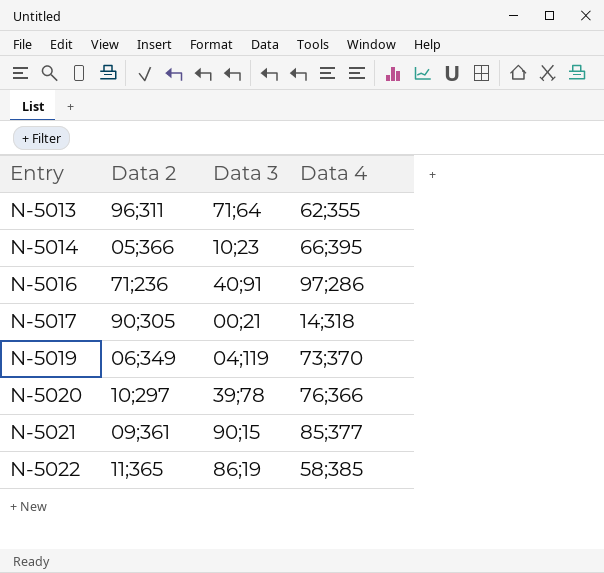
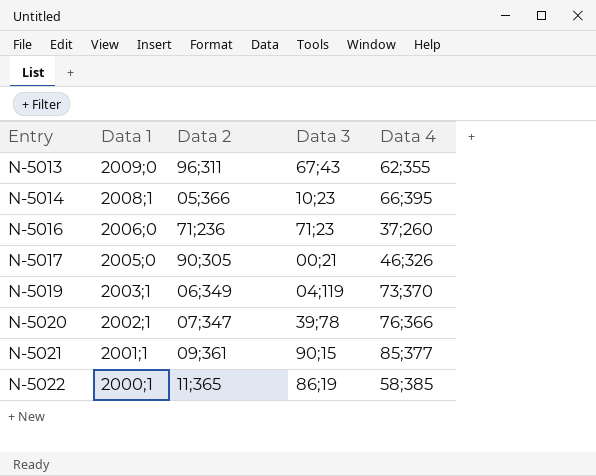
column Data 1 | position: none -> 2
N-5013 | Data 3: 71;64 -> 67;43
N-5016 | Data 3: 40;91 -> 71;23
N-5016 | Data 4: 97;286 -> 37;260
N-5017 | Data 4: 14;318 -> 46;326
N-5020 | Data 2: 10;297 -> 07;347

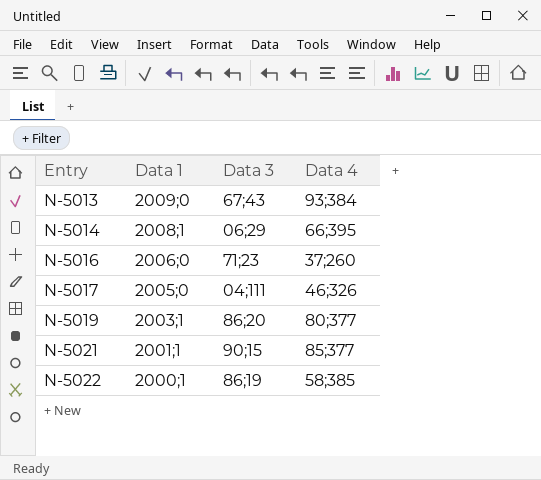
column Data 2 | position: 3 -> none
row N-5020: 2002;1 | 07;347 | 39;78 | 76;366 -> none
N-5013 | Data 4: 62;355 -> 93;384
N-5014 | Data 3: 10;23 -> 06;29
N-5017 | Data 3: 00;21 -> 04;111
N-5019 | Data 3: 04;119 -> 86;20
N-5019 | Data 4: 73;370 -> 80;377

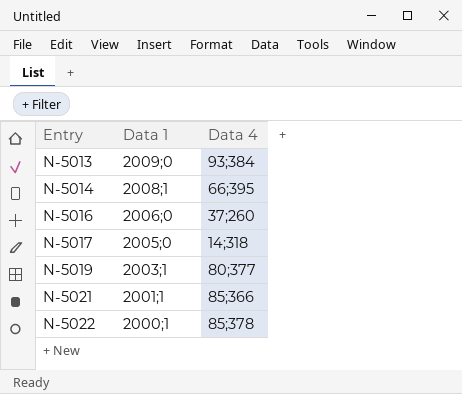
column Data 3 | position: 3 -> none
N-5017 | Data 4: 46;326 -> 14;318
N-5021 | Data 4: 85;377 -> 85;366
N-5022 | Data 4: 58;385 -> 85;378

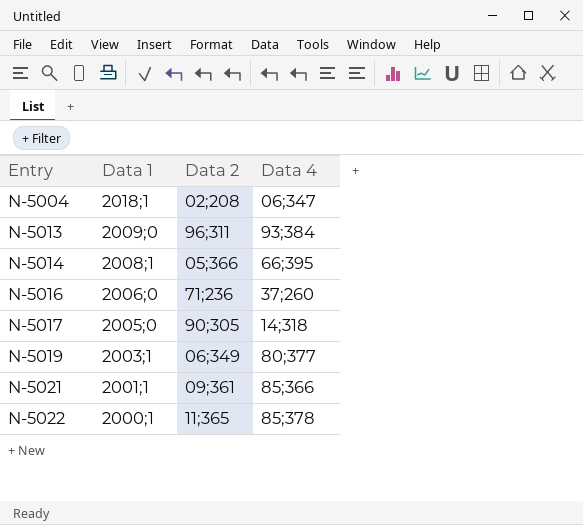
column Data 2 | position: none -> 3
row N-5004: none -> 2018;1 | 02;208 | 06;347

